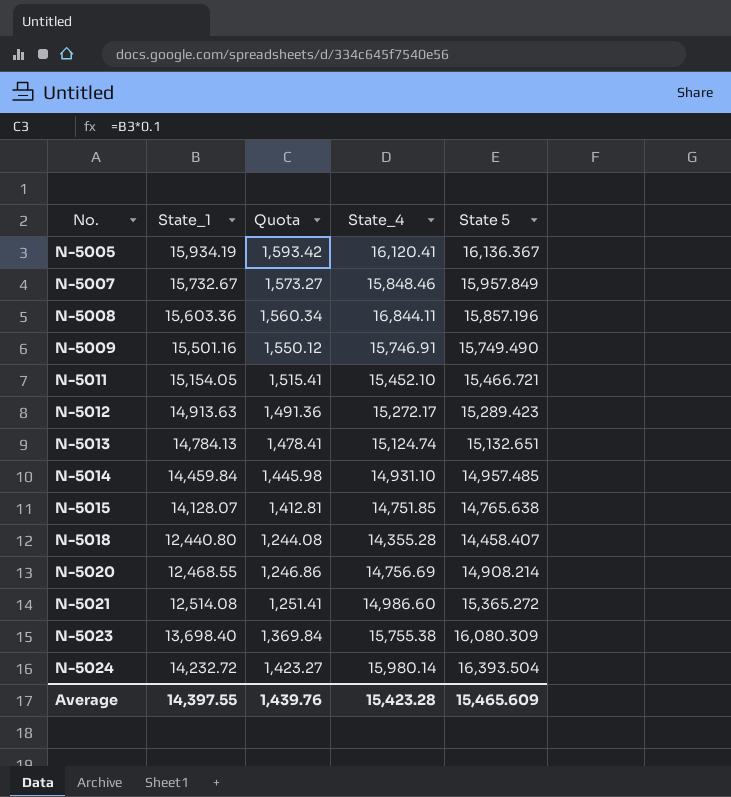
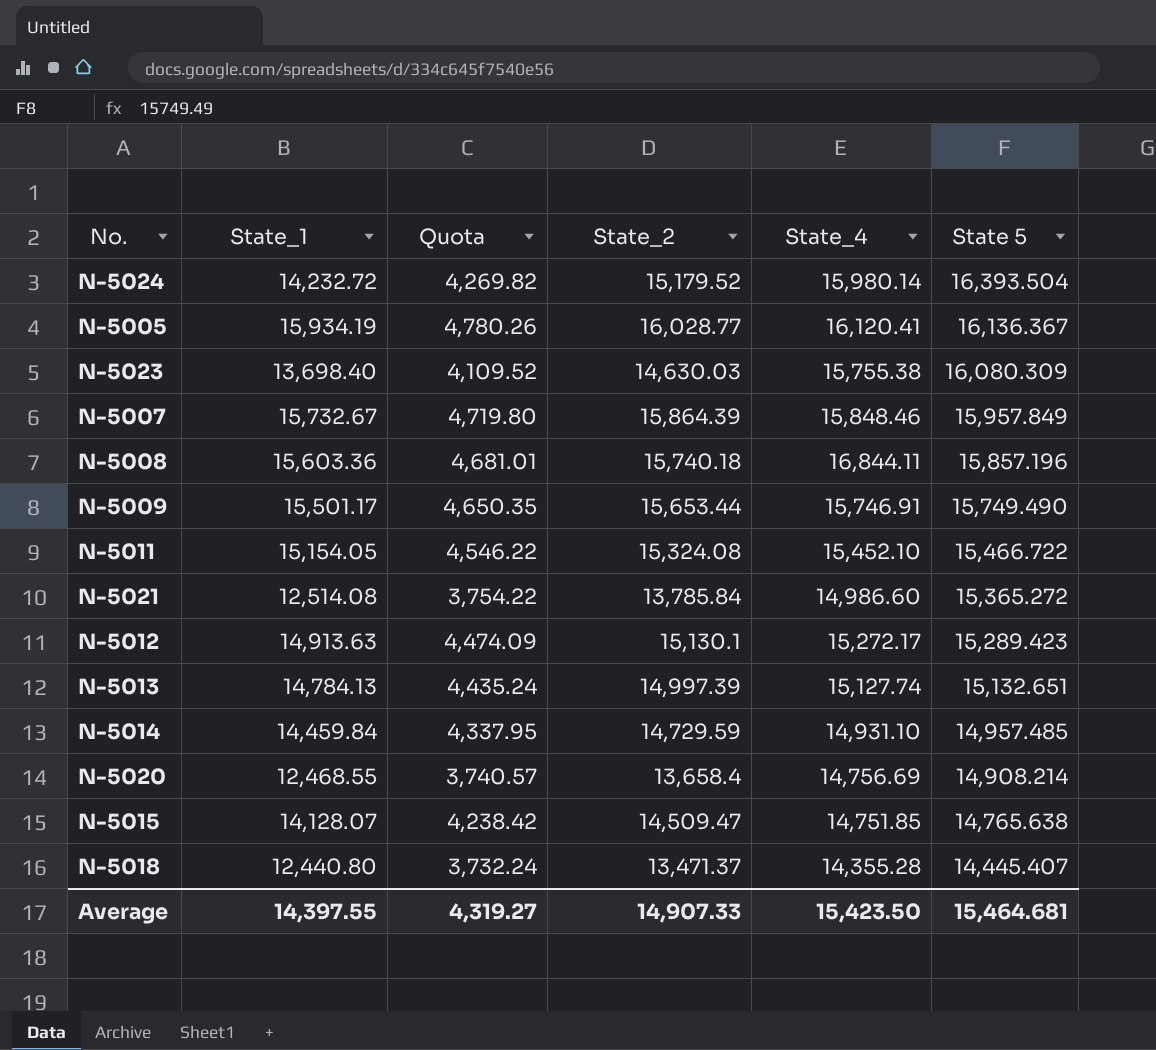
row order: No. ascending -> State 5 descending
column Quota | formula: [State_1] * 0.1 -> [State_1] * 0.3
column State_2 | position: none -> 4
N-5009 | State_1: 15,501.16 -> 15,501.17
N-5011 | State 5: 15,466.721 -> 15,466.722
N-5013 | State_4: 15,124.74 -> 15,127.74
N-5018 | State 5: 14,458.407 -> 14,445.407
Average | Quota: 1,439.76 -> 4,319.27
Average | State_4: 15,423.28 -> 15,423.50
Average | State 5: 15,465.609 -> 15,464.681

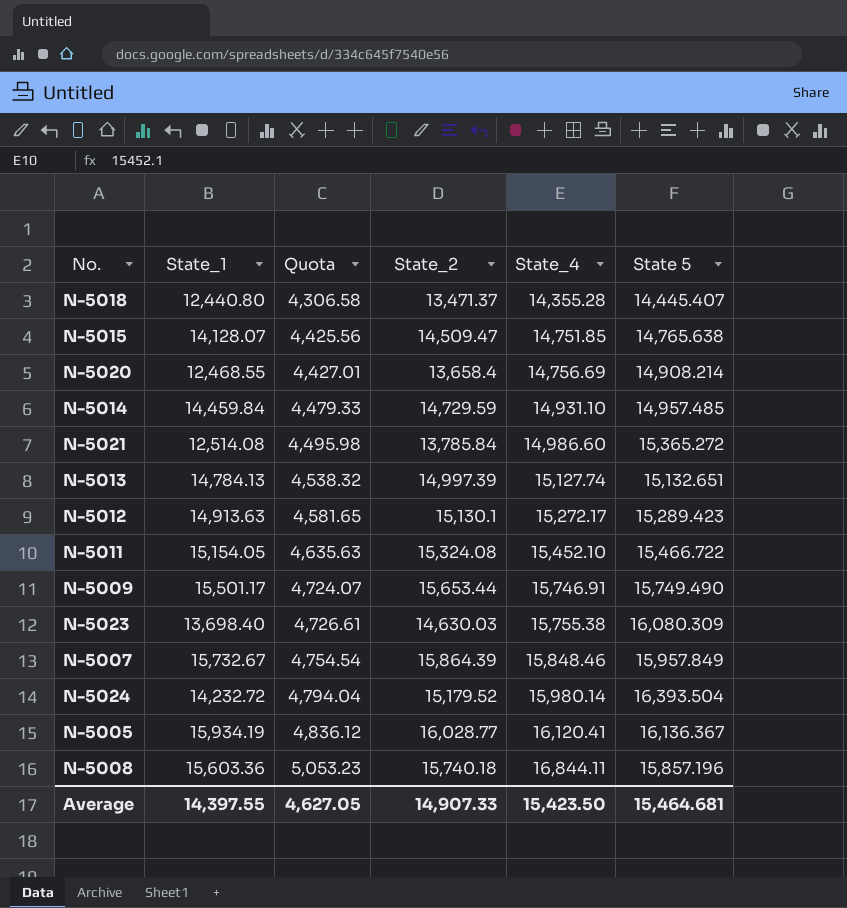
row order: State 5 descending -> Quota ascending
column Quota | formula: [State_1] * 0.3 -> [State_4] * 0.3
Average | Quota: 4,319.27 -> 4,627.05

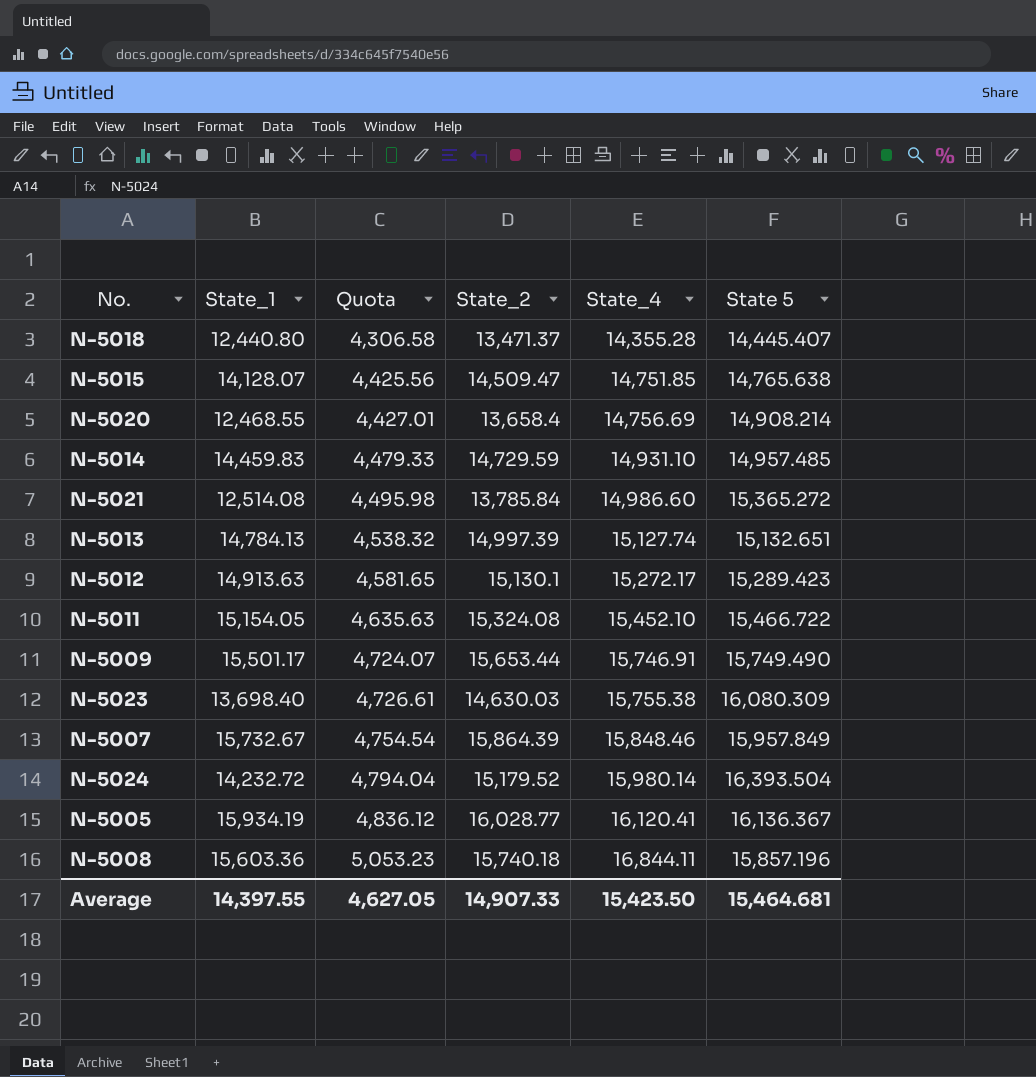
N-5014 | State_1: 14,459.84 -> 14,459.83

